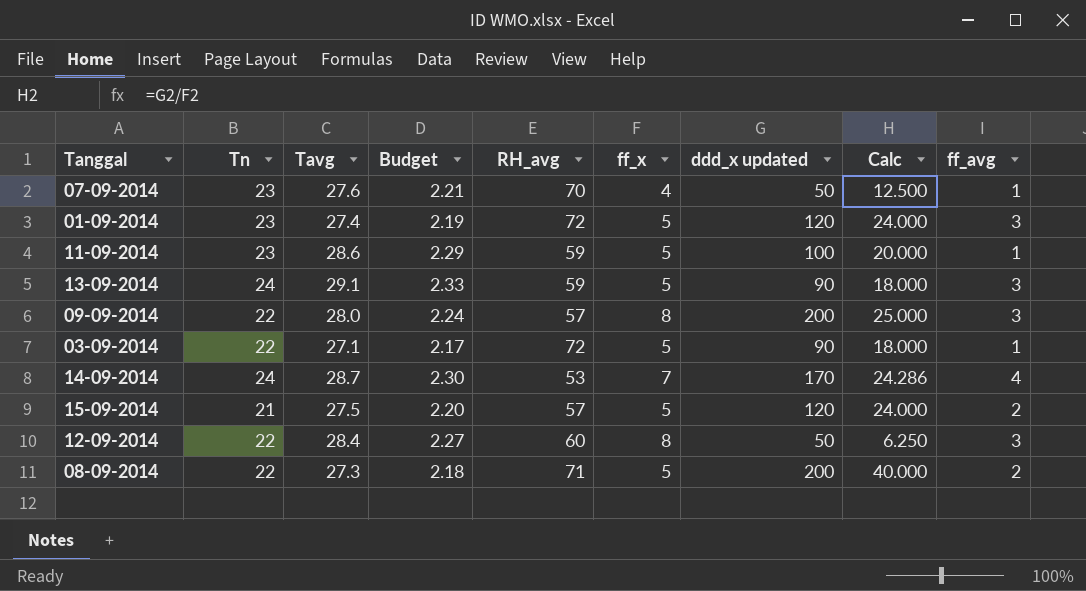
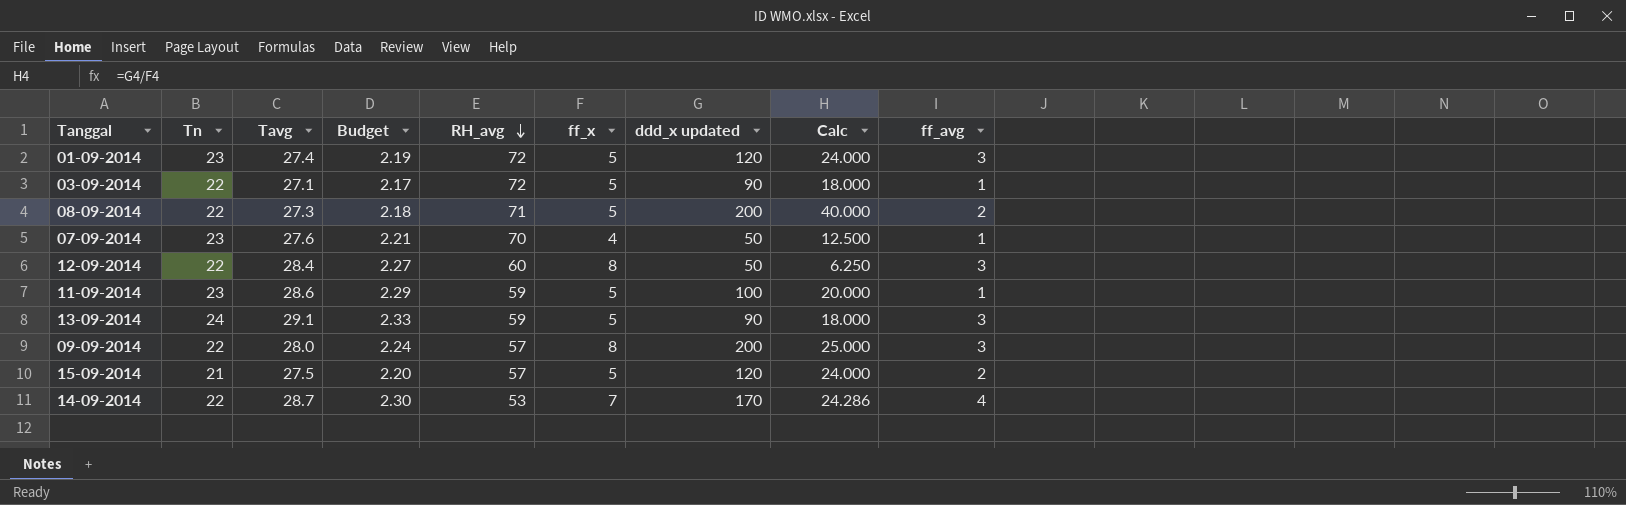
row order: none -> RH_avg descending
14-09-2014 | Tn: 24 -> 22

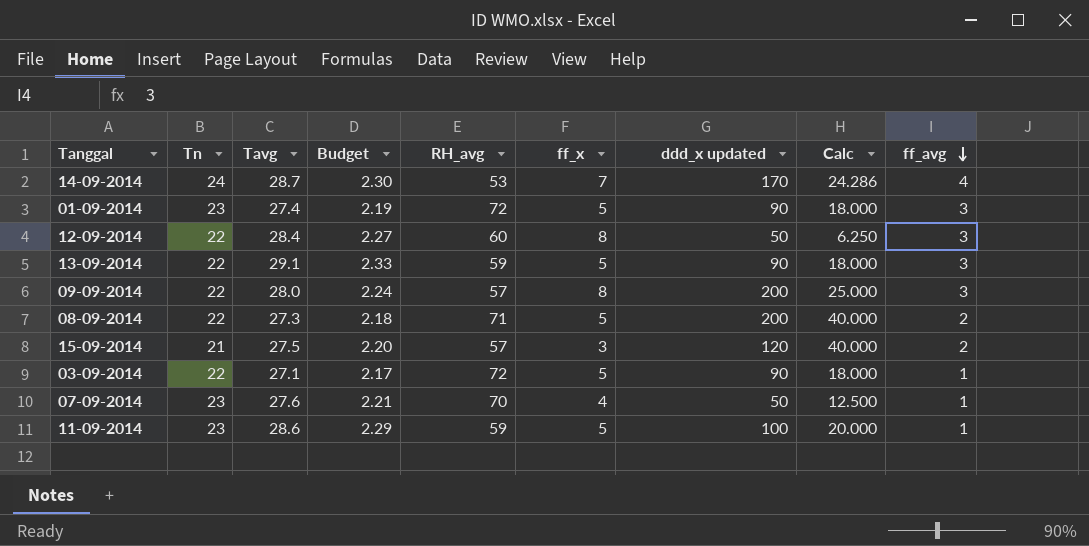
row order: RH_avg descending -> ff_avg descending
14-09-2014 | Tn: 22 -> 24
01-09-2014 | ddd_x updated: 120 -> 90
01-09-2014 | Calc: 24.000 -> 18.000
13-09-2014 | Tn: 24 -> 22
15-09-2014 | ff_x: 5 -> 3
15-09-2014 | Calc: 24.000 -> 40.000

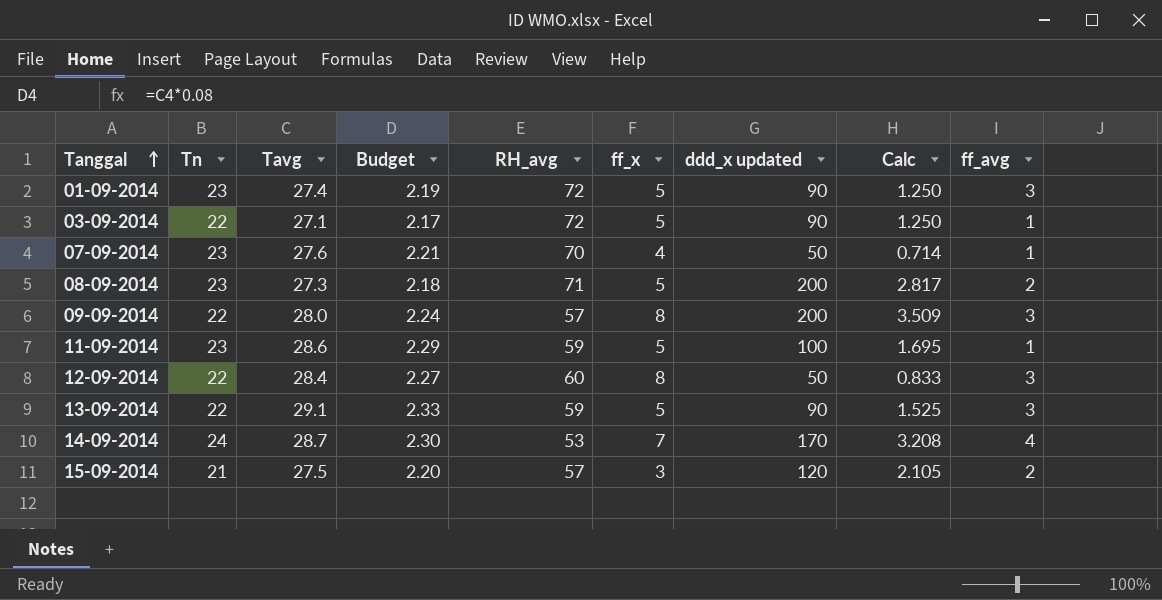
row order: ff_avg descending -> Tanggal ascending
column Calc | formula: [ddd_x updated] / [ff_x] -> [ddd_x updated] / [RH_avg]
08-09-2014 | Tn: 22 -> 23

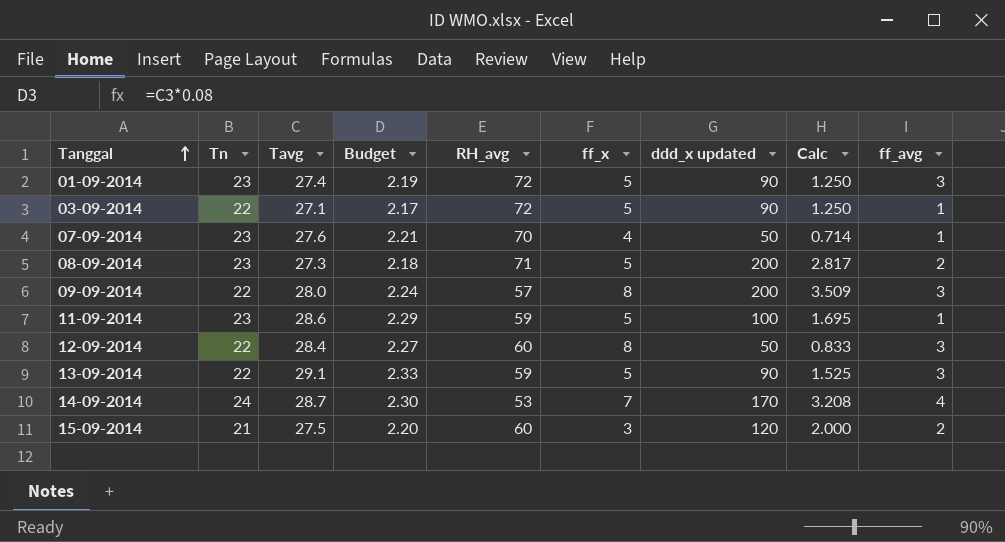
15-09-2014 | RH_avg: 57 -> 60
15-09-2014 | Calc: 2.105 -> 2.000

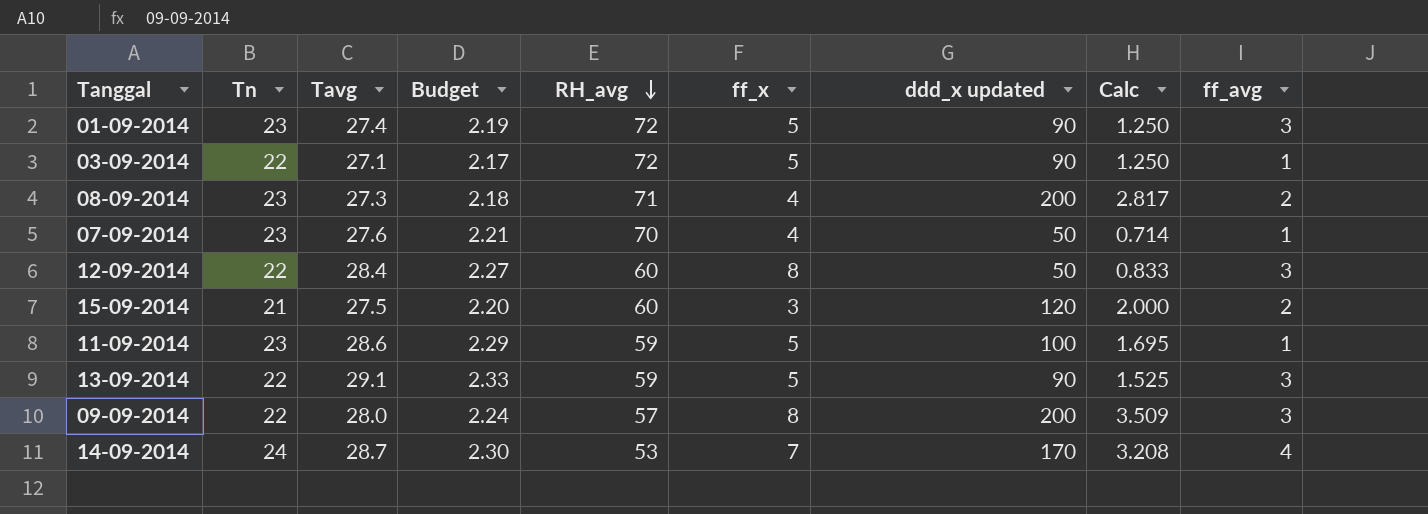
row order: Tanggal ascending -> RH_avg descending
08-09-2014 | ff_x: 5 -> 4

